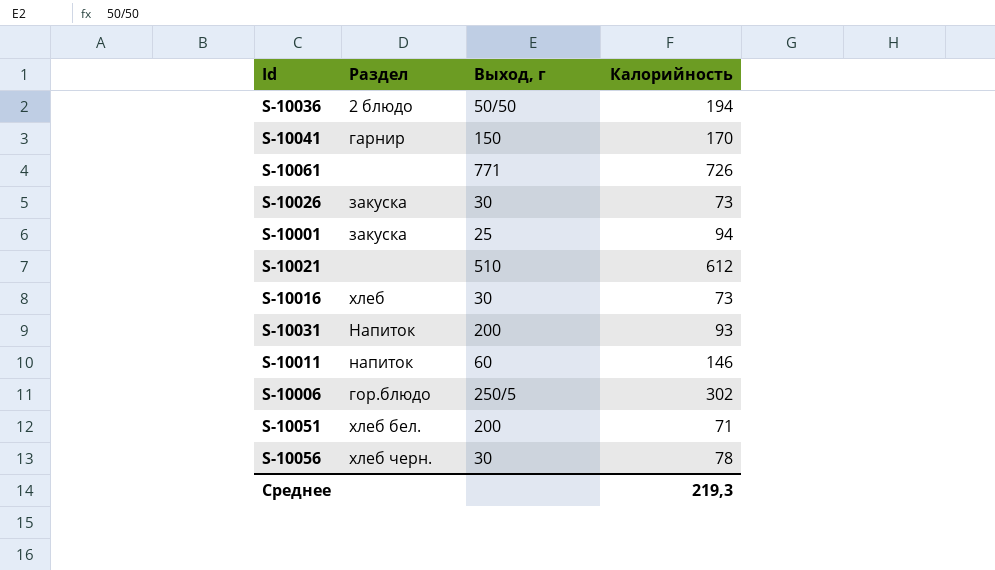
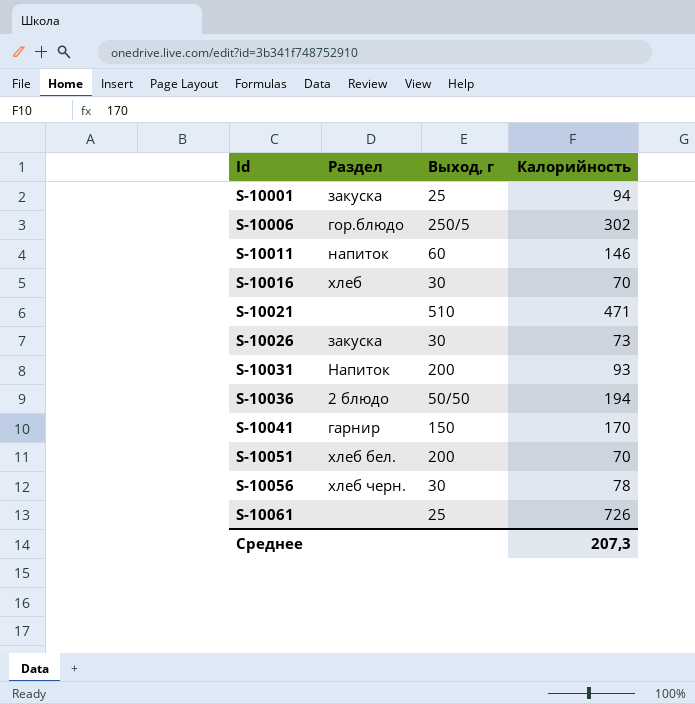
row order: none -> Id ascending
S-10016 | Калорийность: 73 -> 70
S-10021 | Калорийность: 612 -> 471
S-10051 | Калорийность: 71 -> 70
S-10061 | Выход, г: 771 -> 25
Среднее | Калорийность: 219,3 -> 207,3

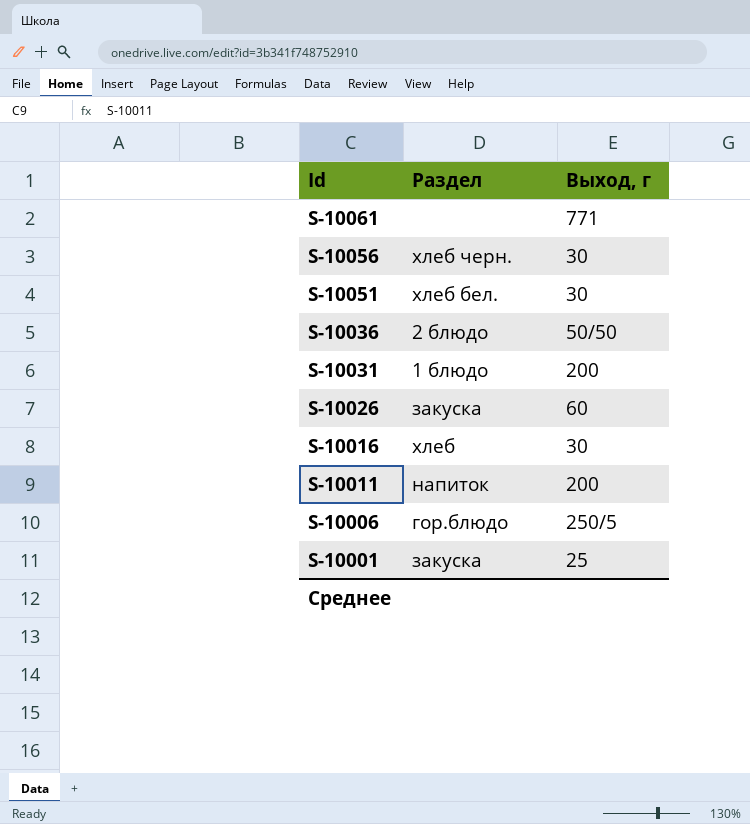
row order: Id ascending -> Id descending
column Калорийность | position: 4 -> none
row S-10021: none | 510 | 471 -> none
row S-10041: гарнир | 150 | 170 -> none
S-10061 | Выход, г: 25 -> 771
S-10051 | Выход, г: 200 -> 30
S-10031 | Раздел: Напиток -> 1 блюдо
S-10026 | Выход, г: 30 -> 60
S-10011 | Выход, г: 60 -> 200

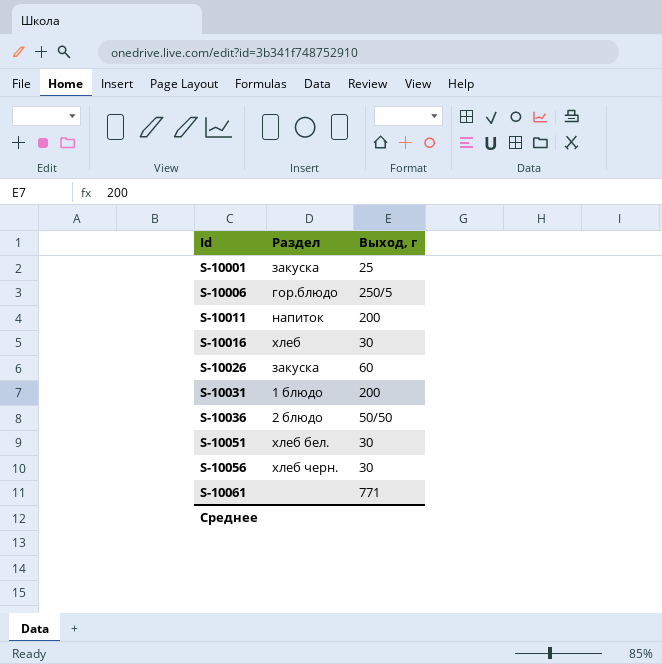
row order: Id descending -> Id ascending

